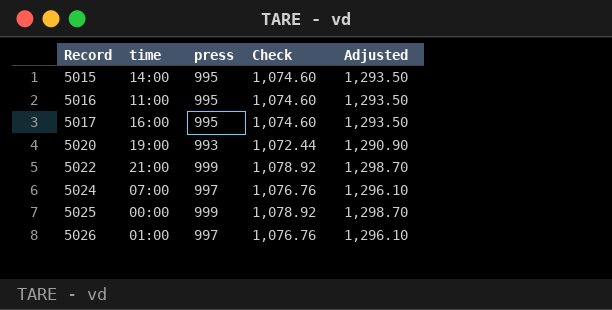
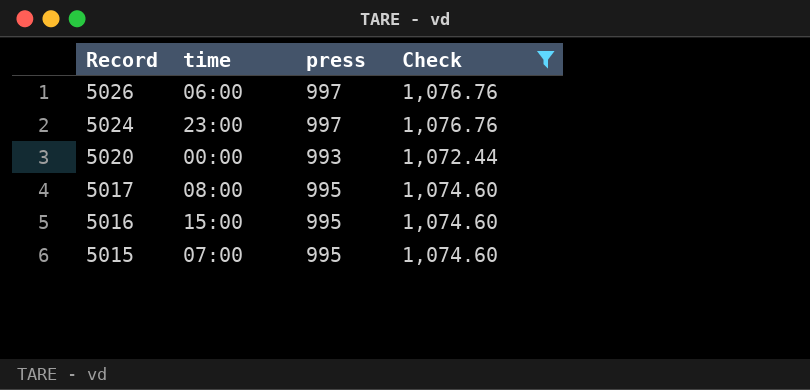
filter: none -> Check != 1,078.92
row order: Record ascending -> Record descending
column Adjusted | formula: [press] * 1.3 -> none
5026 | time: 01:00 -> 06:00
5024 | time: 07:00 -> 23:00
5020 | time: 19:00 -> 00:00
5017 | time: 16:00 -> 08:00
5016 | time: 11:00 -> 15:00
5015 | time: 14:00 -> 07:00

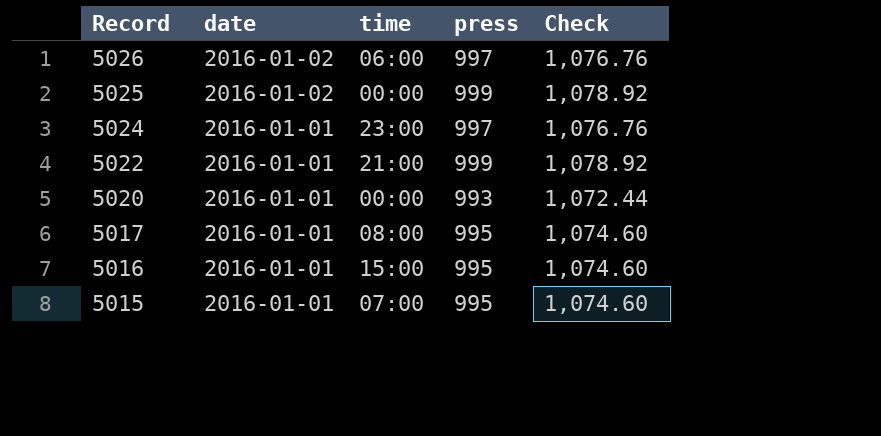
filter: Check != 1,078.92 -> none
column date | position: none -> 2

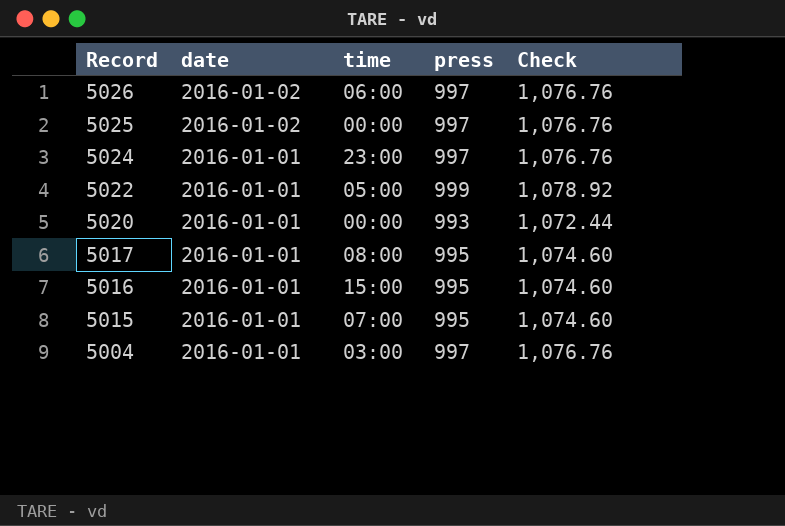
5025 | press: 999 -> 997
5025 | Check: 1,078.92 -> 1,076.76
5022 | time: 21:00 -> 05:00
row 5004: none -> 2016-01-01 | 03:00 | 997 | 1,076.76

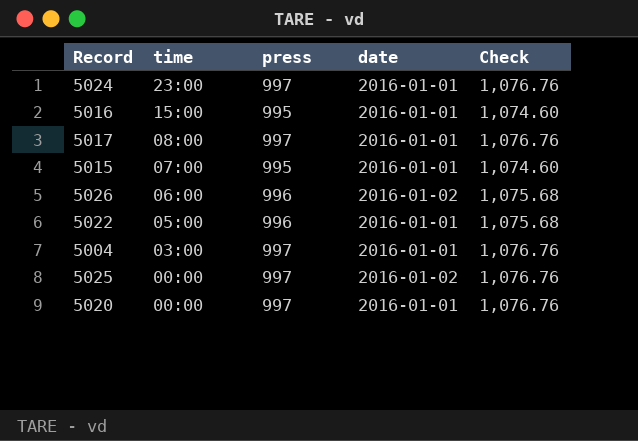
row order: Record descending -> time descending
column date | position: 2 -> 4
5017 | press: 995 -> 997
5017 | Check: 1,074.60 -> 1,076.76
5026 | press: 997 -> 996
5026 | Check: 1,076.76 -> 1,075.68
5022 | press: 999 -> 996
5022 | Check: 1,078.92 -> 1,075.68
5020 | press: 993 -> 997
5020 | Check: 1,072.44 -> 1,076.76

